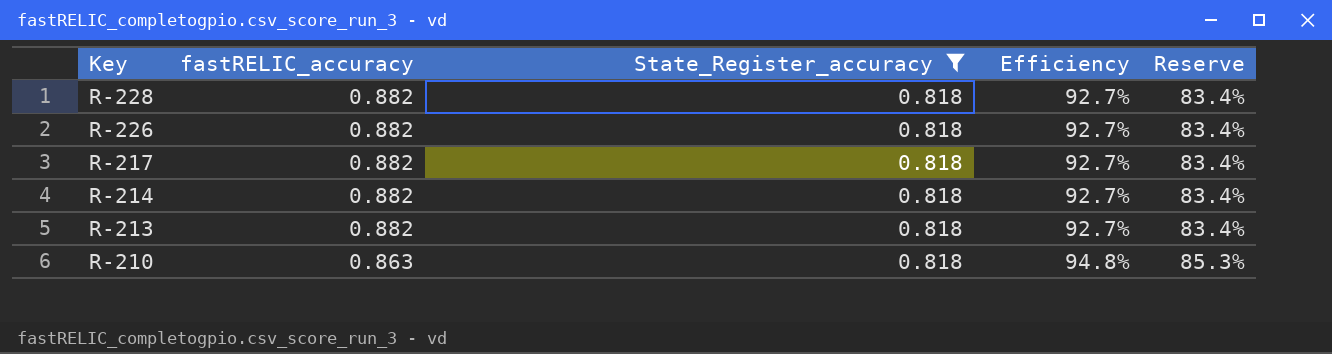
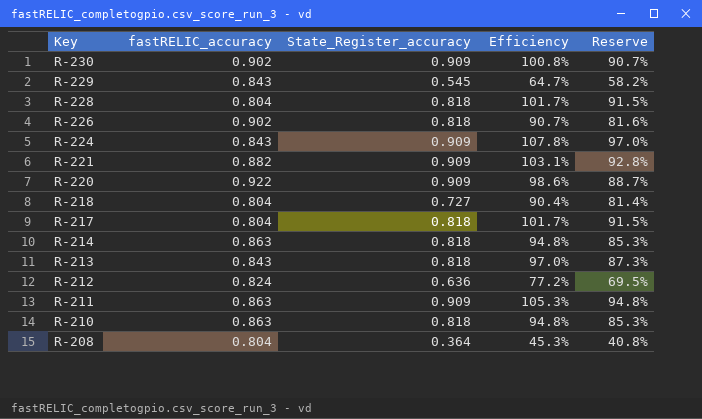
filter: State_Register_accuracy = 0.818 -> none
R-228 | fastRELIC_accuracy: 0.882 -> 0.804
R-228 | Efficiency: 92.7% -> 101.7%
R-228 | Reserve: 83.4% -> 91.5%
R-226 | fastRELIC_accuracy: 0.882 -> 0.902
R-226 | Efficiency: 92.7% -> 90.7%
R-226 | Reserve: 83.4% -> 81.6%
R-217 | fastRELIC_accuracy: 0.882 -> 0.804
R-217 | Efficiency: 92.7% -> 101.7%
R-217 | Reserve: 83.4% -> 91.5%
R-214 | fastRELIC_accuracy: 0.882 -> 0.863
R-214 | Efficiency: 92.7% -> 94.8%
R-214 | Reserve: 83.4% -> 85.3%
R-213 | fastRELIC_accuracy: 0.882 -> 0.843
R-213 | Efficiency: 92.7% -> 97.0%
R-213 | Reserve: 83.4% -> 87.3%

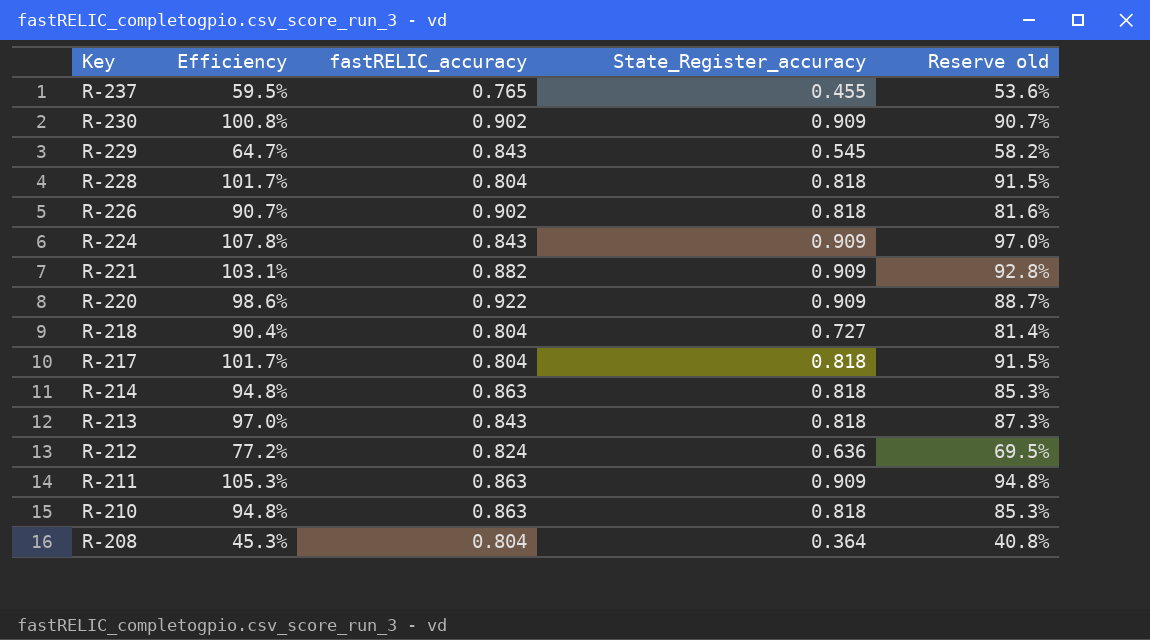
column Efficiency | position: 4 -> 2
column name: Reserve -> Reserve old
row R-237: none -> 59.5% | 0.765 | 0.455 | 53.6%

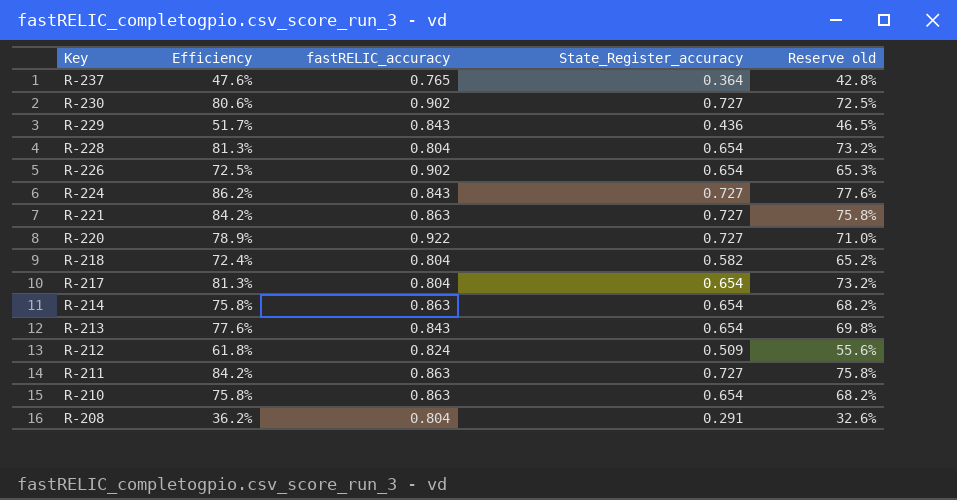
R-237 | Efficiency: 59.5% -> 47.6%
R-237 | State_Register_accuracy: 0.455 -> 0.364
R-237 | Reserve old: 53.6% -> 42.8%
R-230 | Efficiency: 100.8% -> 80.6%
R-230 | State_Register_accuracy: 0.909 -> 0.727
R-230 | Reserve old: 90.7% -> 72.5%
R-229 | Efficiency: 64.7% -> 51.7%
R-229 | State_Register_accuracy: 0.545 -> 0.436
R-229 | Reserve old: 58.2% -> 46.5%
R-228 | Efficiency: 101.7% -> 81.3%
R-228 | State_Register_accuracy: 0.818 -> 0.654
R-228 | Reserve old: 91.5% -> 73.2%
R-226 | Efficiency: 90.7% -> 72.5%
R-226 | State_Register_accuracy: 0.818 -> 0.654
R-226 | Reserve old: 81.6% -> 65.3%
R-224 | Efficiency: 107.8% -> 86.2%
R-224 | State_Register_accuracy: 0.909 -> 0.727
R-224 | Reserve old: 97.0% -> 77.6%
R-221 | Efficiency: 103.1% -> 84.2%
R-221 | fastRELIC_accuracy: 0.882 -> 0.863
R-221 | State_Register_accuracy: 0.909 -> 0.727
R-221 | Reserve old: 92.8% -> 75.8%
R-220 | Efficiency: 98.6% -> 78.9%
R-220 | State_Register_accuracy: 0.909 -> 0.727
R-220 | Reserve old: 88.7% -> 71.0%
R-218 | Efficiency: 90.4% -> 72.4%
R-218 | State_Register_accuracy: 0.727 -> 0.582
R-218 | Reserve old: 81.4% -> 65.2%
R-217 | Efficiency: 101.7% -> 81.3%
R-217 | State_Register_accuracy: 0.818 -> 0.654
R-217 | Reserve old: 91.5% -> 73.2%
R-214 | Efficiency: 94.8% -> 75.8%
R-214 | State_Register_accuracy: 0.818 -> 0.654
R-214 | Reserve old: 85.3% -> 68.2%
R-213 | Efficiency: 97.0% -> 77.6%
R-213 | State_Register_accuracy: 0.818 -> 0.654
R-213 | Reserve old: 87.3% -> 69.8%
R-212 | Efficiency: 77.2% -> 61.8%
R-212 | State_Register_accuracy: 0.636 -> 0.509
R-212 | Reserve old: 69.5% -> 55.6%
R-211 | Efficiency: 105.3% -> 84.2%
R-211 | State_Register_accuracy: 0.909 -> 0.727
R-211 | Reserve old: 94.8% -> 75.8%
R-210 | Efficiency: 94.8% -> 75.8%
R-210 | State_Register_accuracy: 0.818 -> 0.654
R-210 | Reserve old: 85.3% -> 68.2%
R-208 | Efficiency: 45.3% -> 36.2%
R-208 | State_Register_accuracy: 0.364 -> 0.291
R-208 | Reserve old: 40.8% -> 32.6%

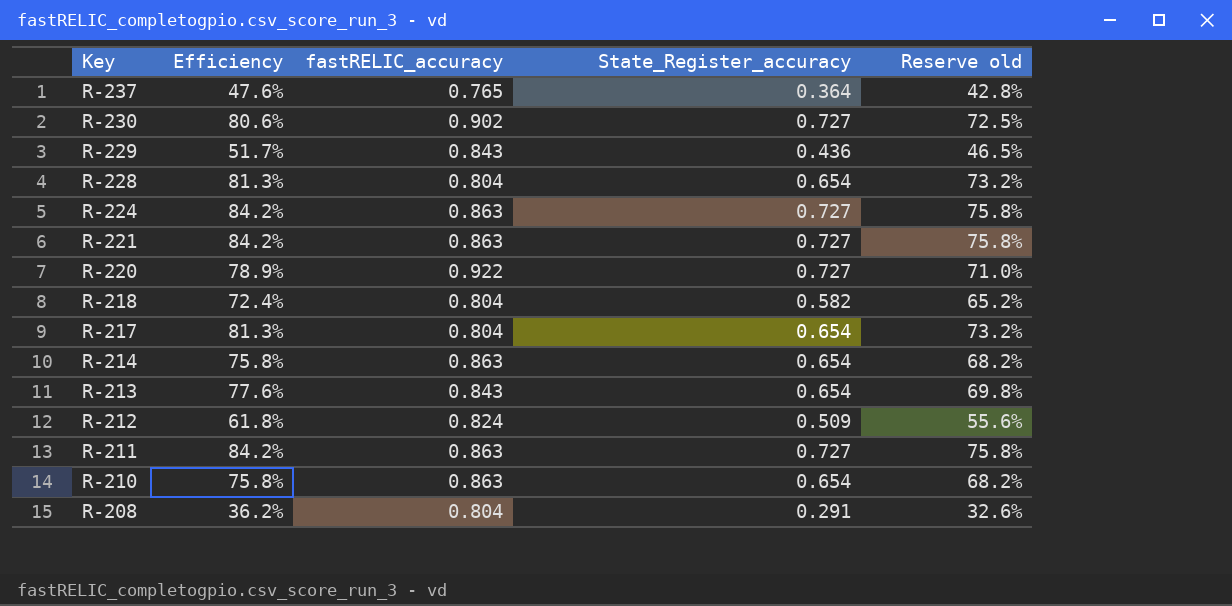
row R-226: 72.5% | 0.902 | 0.654 | 65.3% -> none
R-224 | Efficiency: 86.2% -> 84.2%
R-224 | fastRELIC_accuracy: 0.843 -> 0.863
R-224 | Reserve old: 77.6% -> 75.8%

